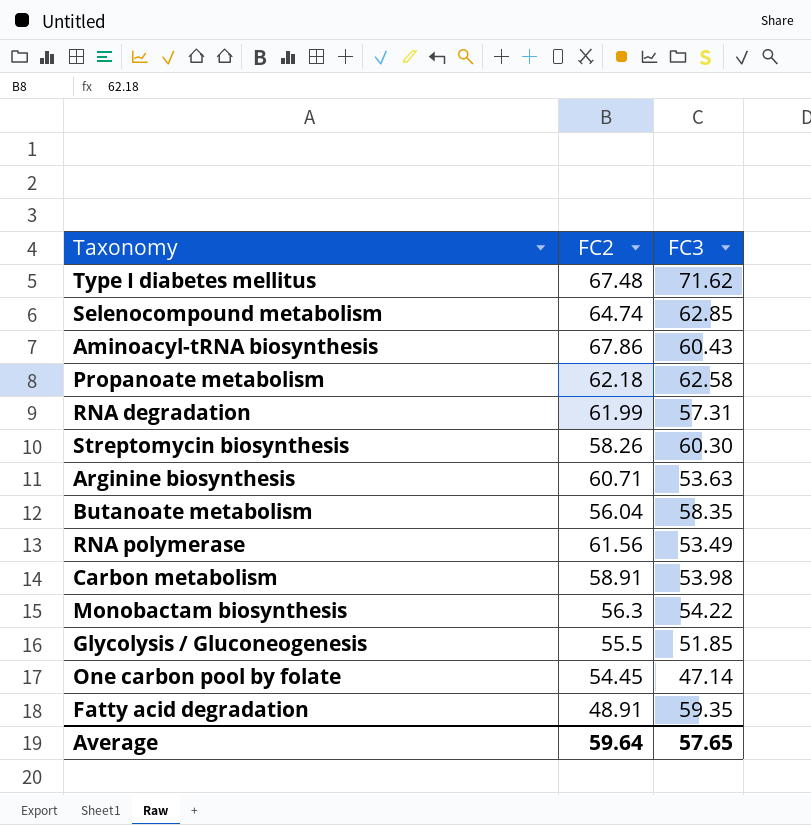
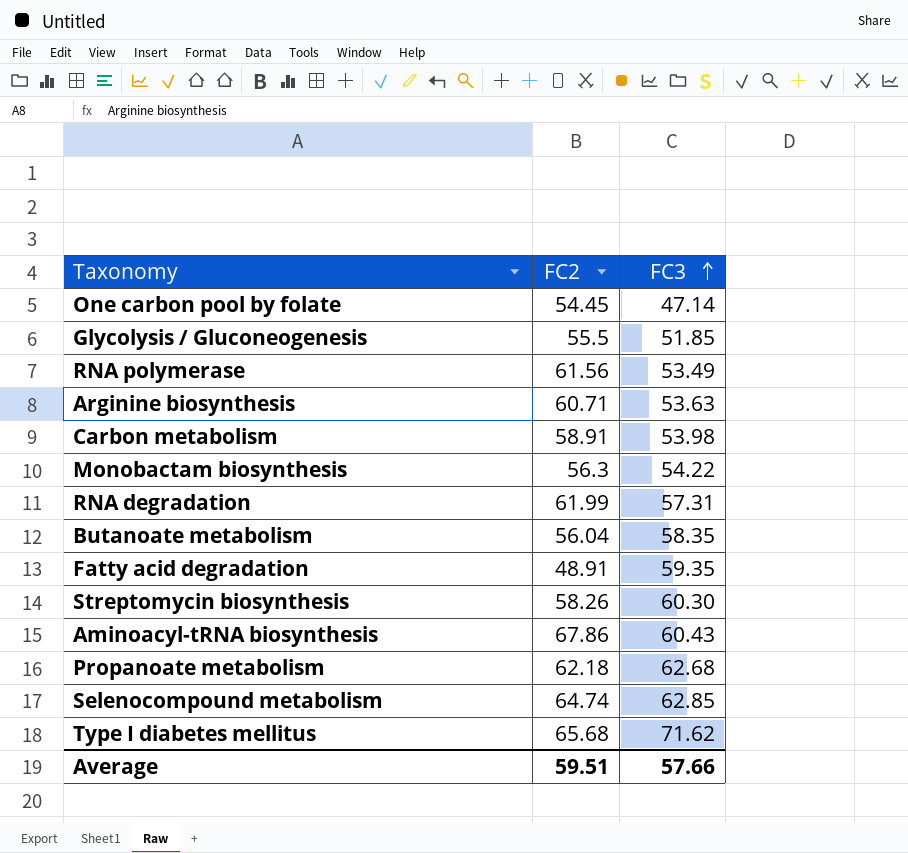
row order: none -> FC3 ascending
Propanoate metabolism | FC3: 62.58 -> 62.68
Type I diabetes mellitus | FC2: 67.48 -> 65.68
Average | FC2: 59.64 -> 59.51
Average | FC3: 57.65 -> 57.66

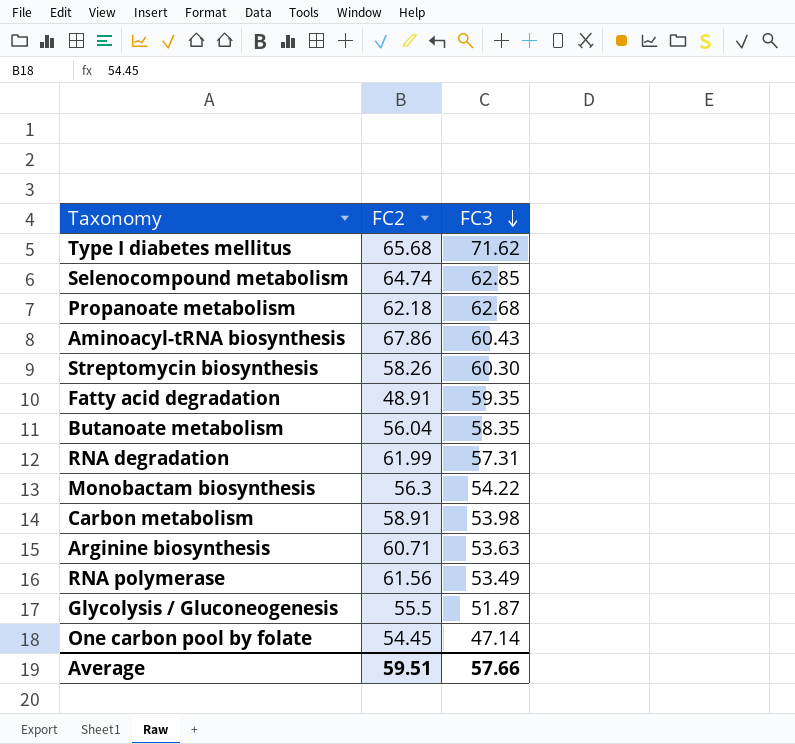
row order: FC3 ascending -> FC3 descending
Glycolysis / Gluconeogenesis | FC3: 51.85 -> 51.87

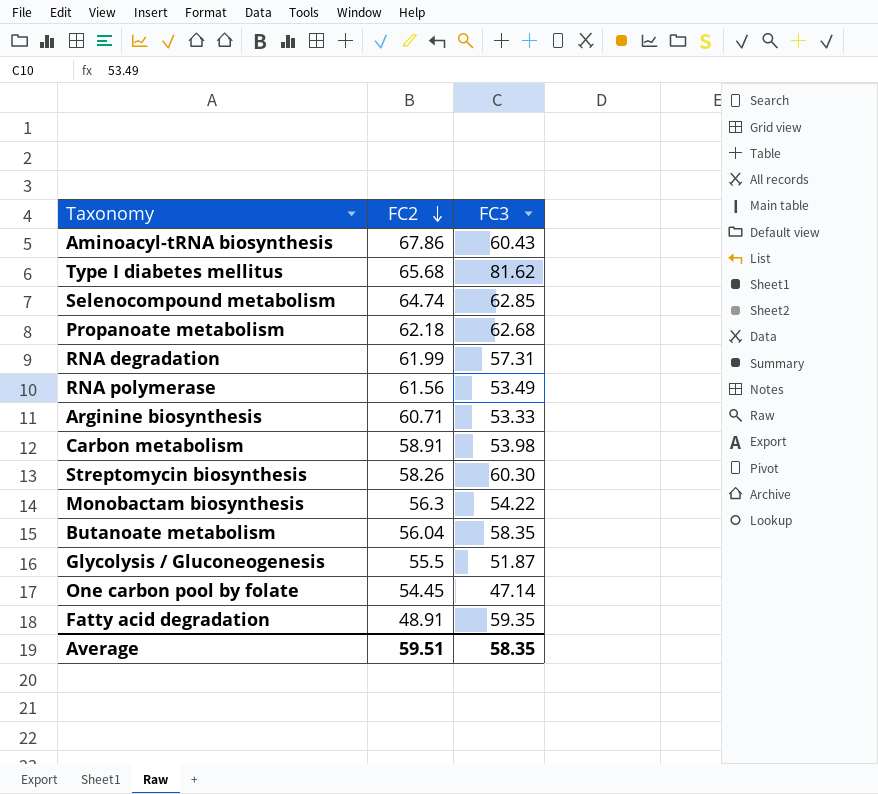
row order: FC3 descending -> FC2 descending
Type I diabetes mellitus | FC3: 71.62 -> 81.62
Arginine biosynthesis | FC3: 53.63 -> 53.33
Average | FC3: 57.66 -> 58.35

